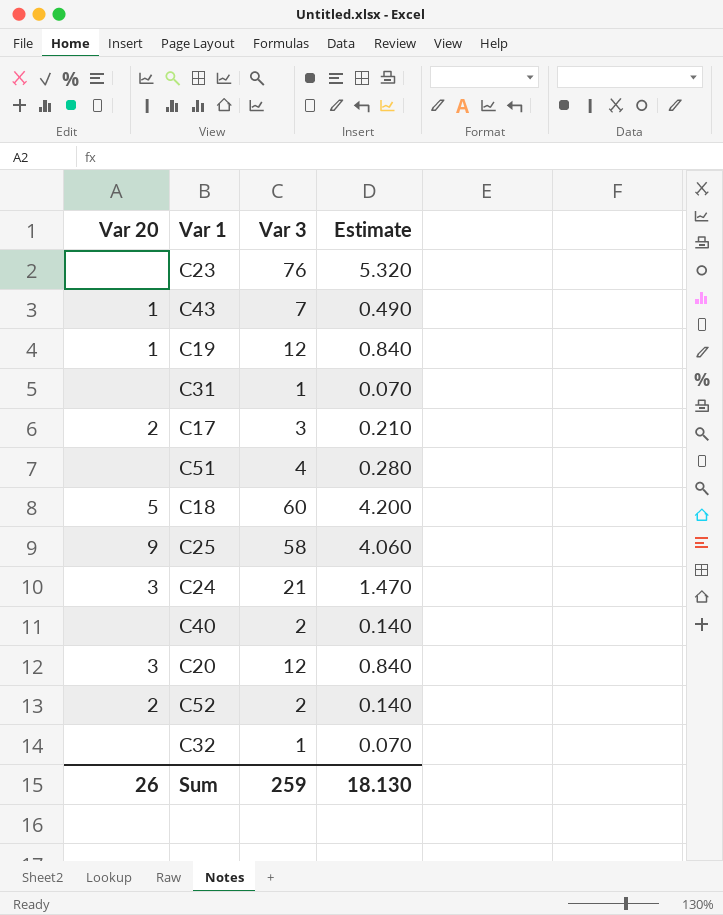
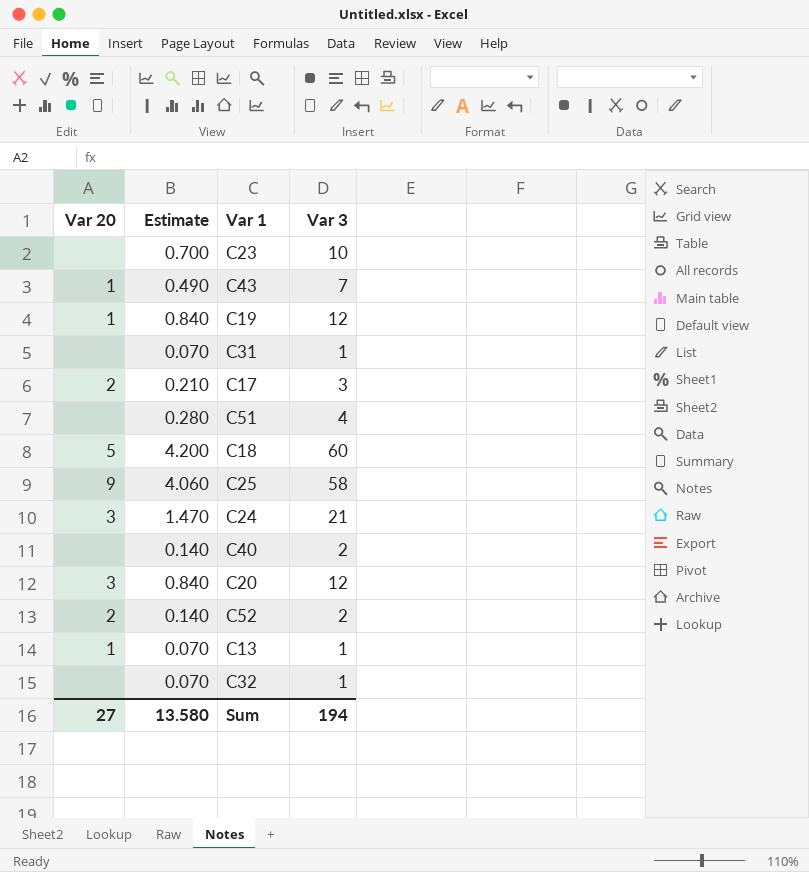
column Estimate | position: 4 -> 2
C23 | Estimate: 5.320 -> 0.700
C23 | Var 3: 76 -> 10
row C13: none -> 1 | 0.070 | 1
Sum | Var 20: 26 -> 27
Sum | Estimate: 18.130 -> 13.580
Sum | Var 3: 259 -> 194

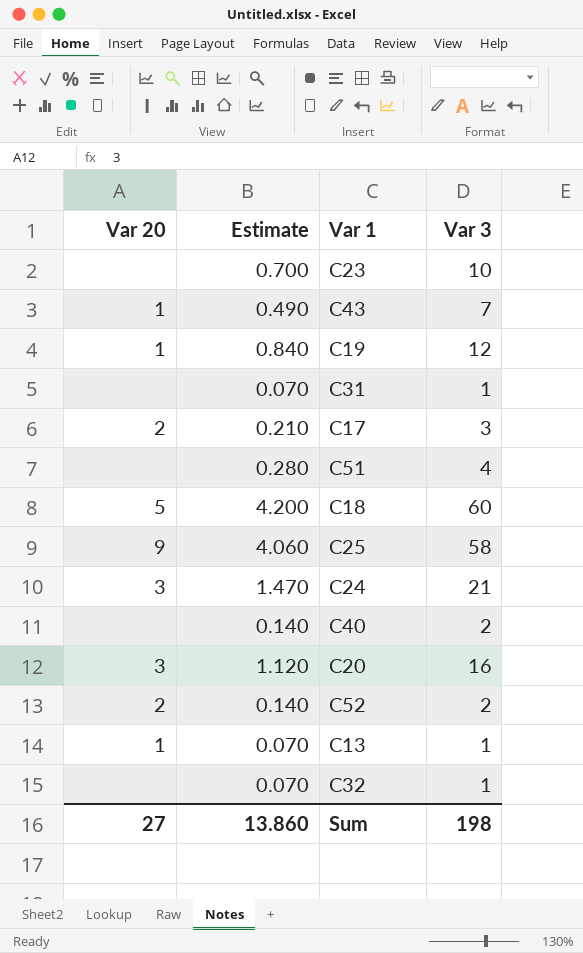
C20 | Estimate: 0.840 -> 1.120
C20 | Var 3: 12 -> 16
Sum | Estimate: 13.580 -> 13.860
Sum | Var 3: 194 -> 198

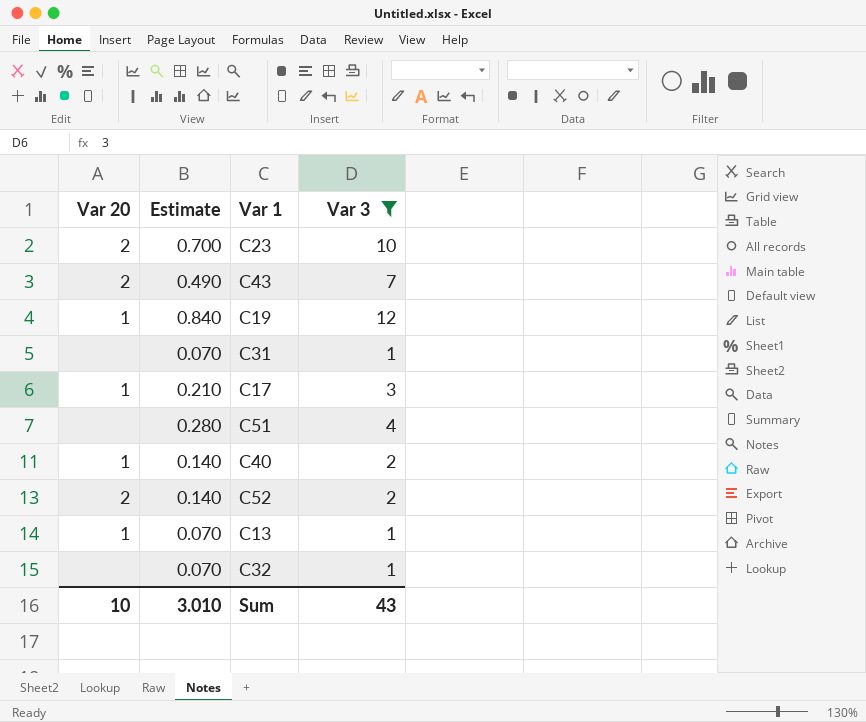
filter: none -> Var 3 <= 12
C23 | Var 20: none -> 2
C43 | Var 20: 1 -> 2
C17 | Var 20: 2 -> 1
C40 | Var 20: none -> 1
Sum | Var 20: 27 -> 10
Sum | Estimate: 13.860 -> 3.010
Sum | Var 3: 198 -> 43

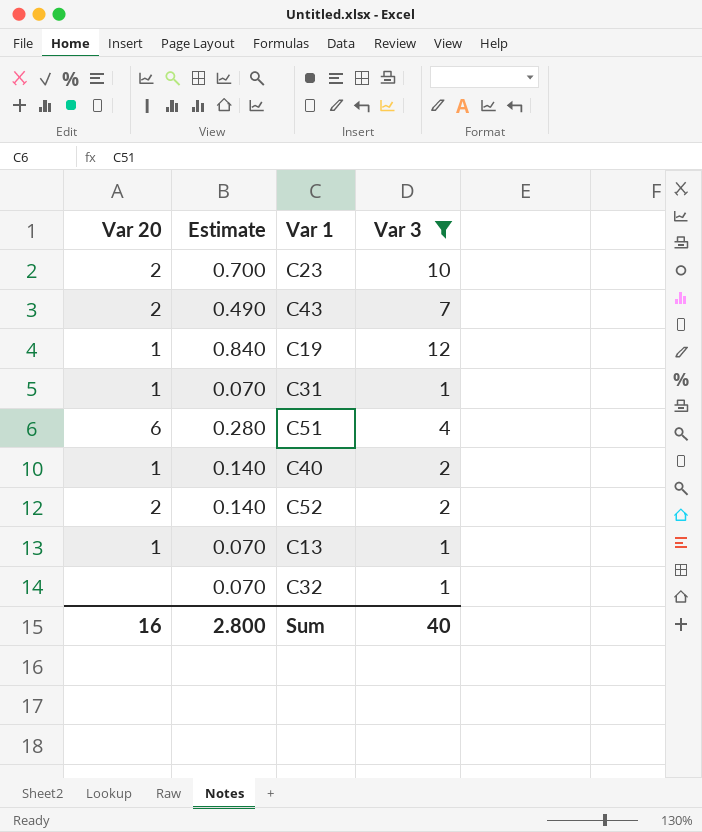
row C17: 1 | 0.210 | 3 -> none
C31 | Var 20: none -> 1
C51 | Var 20: none -> 6
Sum | Var 20: 10 -> 16
Sum | Estimate: 3.010 -> 2.800
Sum | Var 3: 43 -> 40

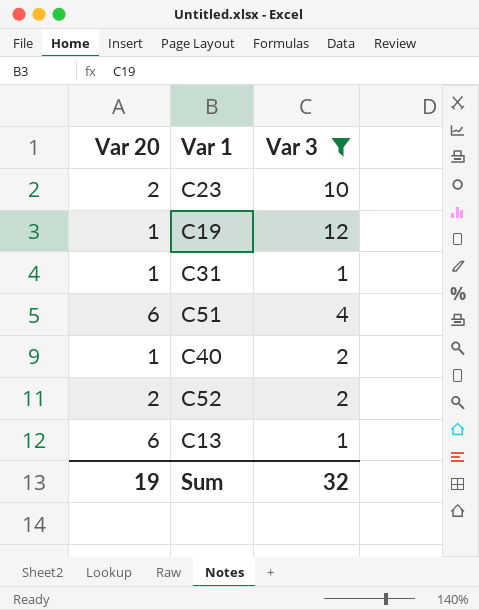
column Estimate | formula: [Var 3] * 0.07 -> none
row C43: 2 | 0.490 | 7 -> none
row C32: none | 0.070 | 1 -> none
C13 | Var 20: 1 -> 6
Sum | Var 20: 16 -> 19
Sum | Var 3: 40 -> 32

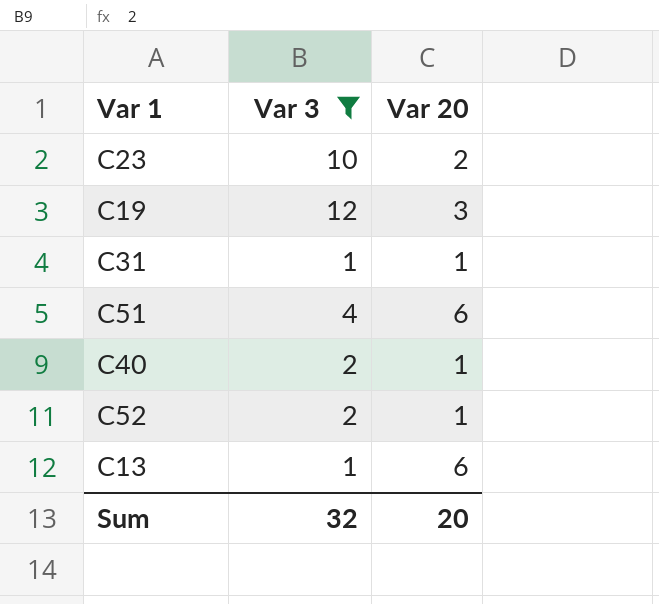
column Var 20 | position: 1 -> 3
C19 | Var 20: 1 -> 3
C52 | Var 20: 2 -> 1
Sum | Var 20: 19 -> 20

